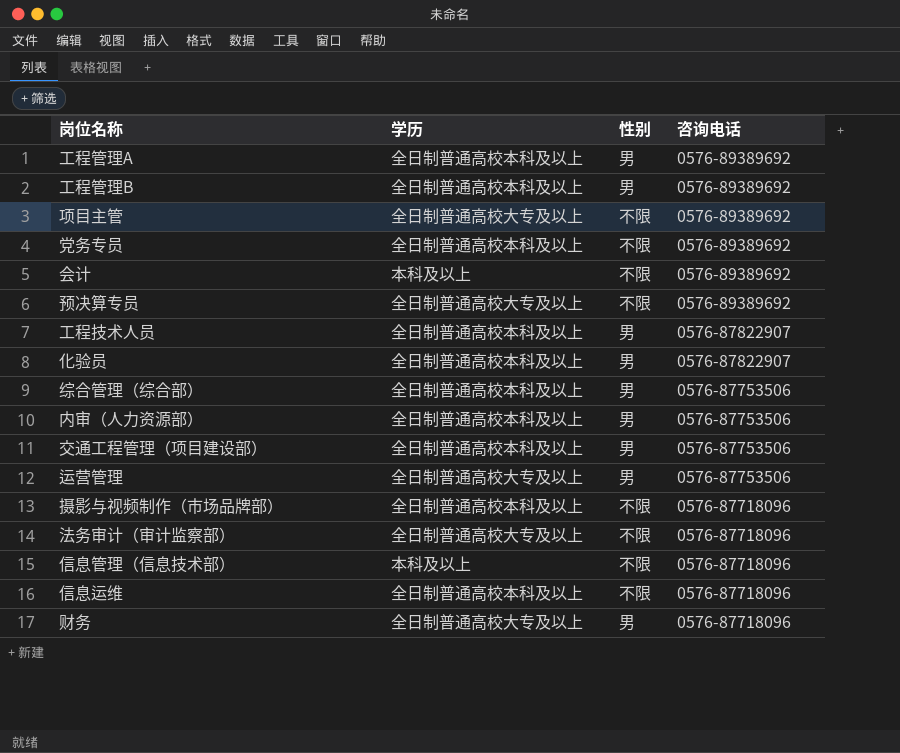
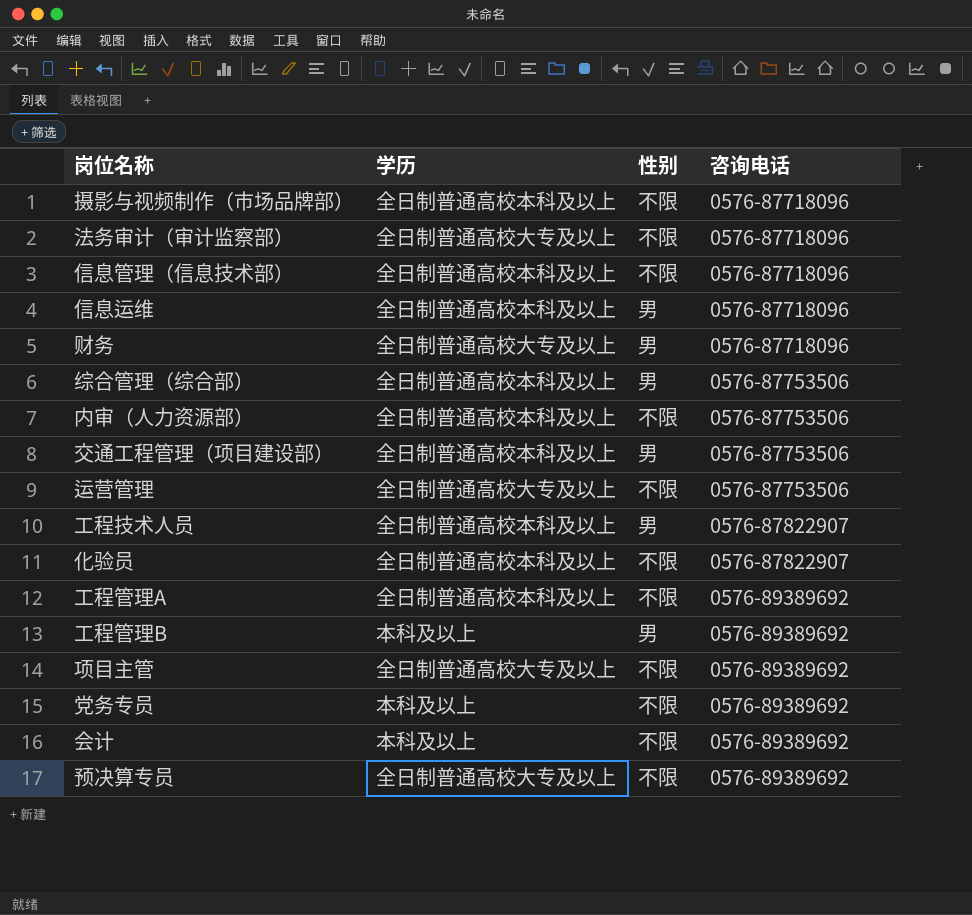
row order: 咨询电话 descending -> 咨询电话 ascending
信息管理（信息技术部） | 学历: 本科及以上 -> 全日制普通高校本科及以上
信息运维 | 性别: 不限 -> 男
内审（人力资源部） | 性别: 男 -> 不限
运营管理 | 性别: 男 -> 不限
化验员 | 性别: 男 -> 不限
工程管理A | 性别: 男 -> 不限
工程管理B | 学历: 全日制普通高校本科及以上 -> 本科及以上
党务专员 | 学历: 全日制普通高校本科及以上 -> 本科及以上

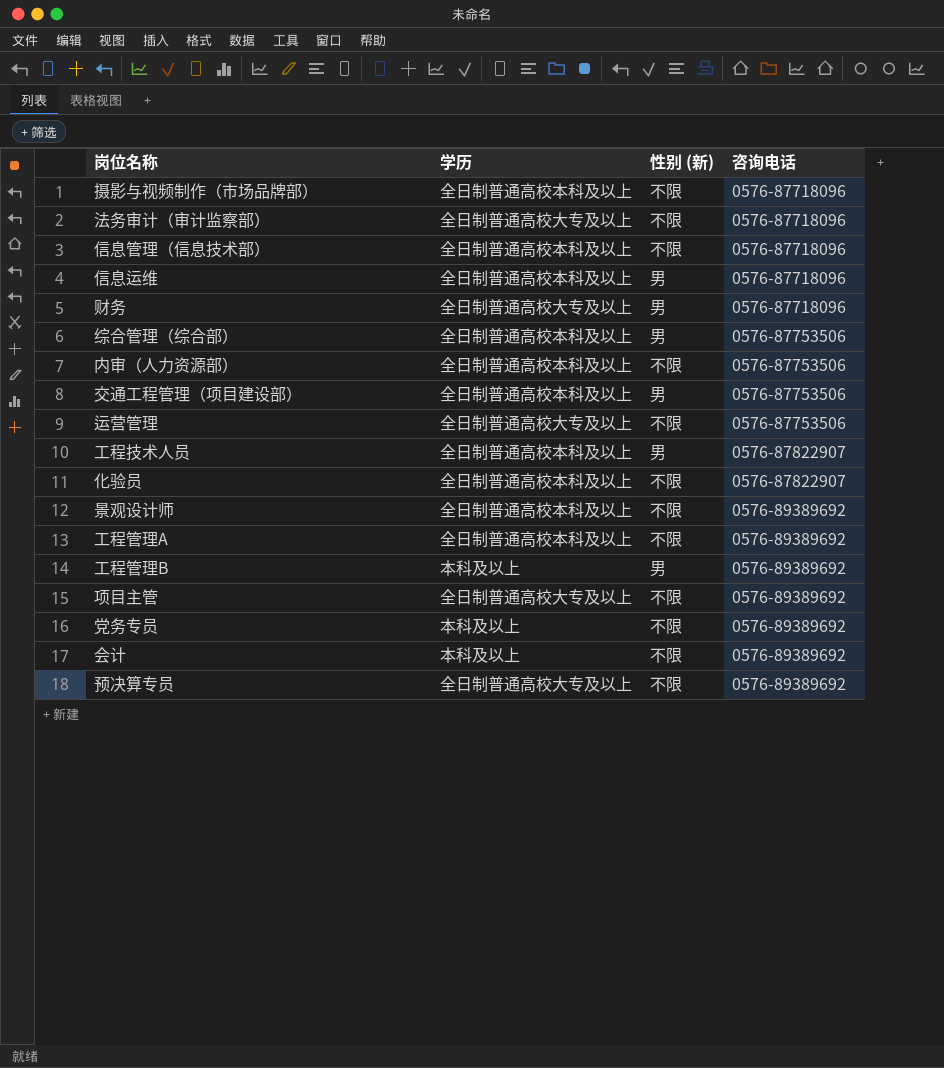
column name: 性别 -> 性别 (新)
row 景观设计师: none -> 全日制普通高校本科及以上 | 不限 | 0576-89389692

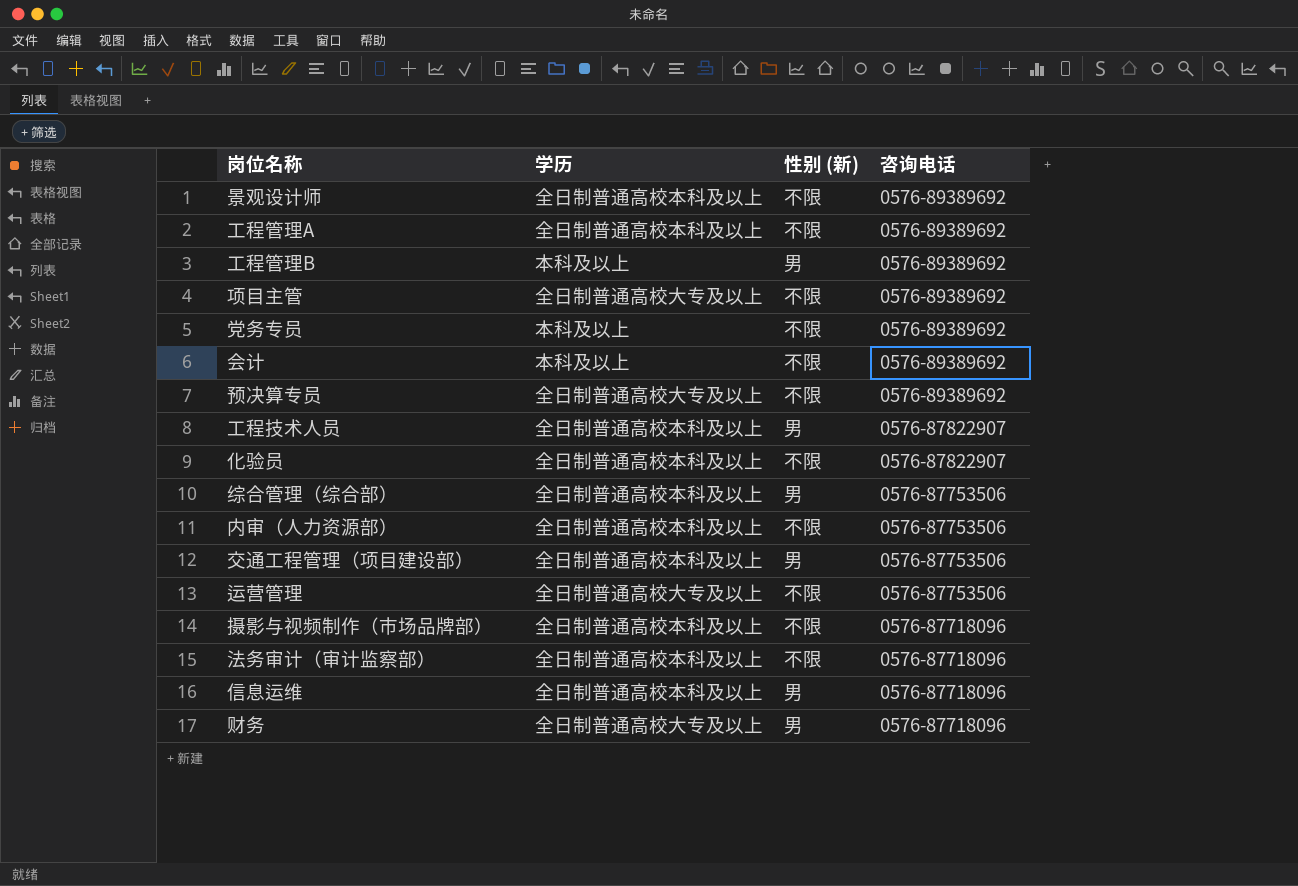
row order: 咨询电话 ascending -> 咨询电话 descending
row 信息管理（信息技术部）: 全日制普通高校本科及以上 | 不限 | 0576-87718096 -> none
法务审计（审计监察部） | 学历: 全日制普通高校大专及以上 -> 全日制普通高校本科及以上

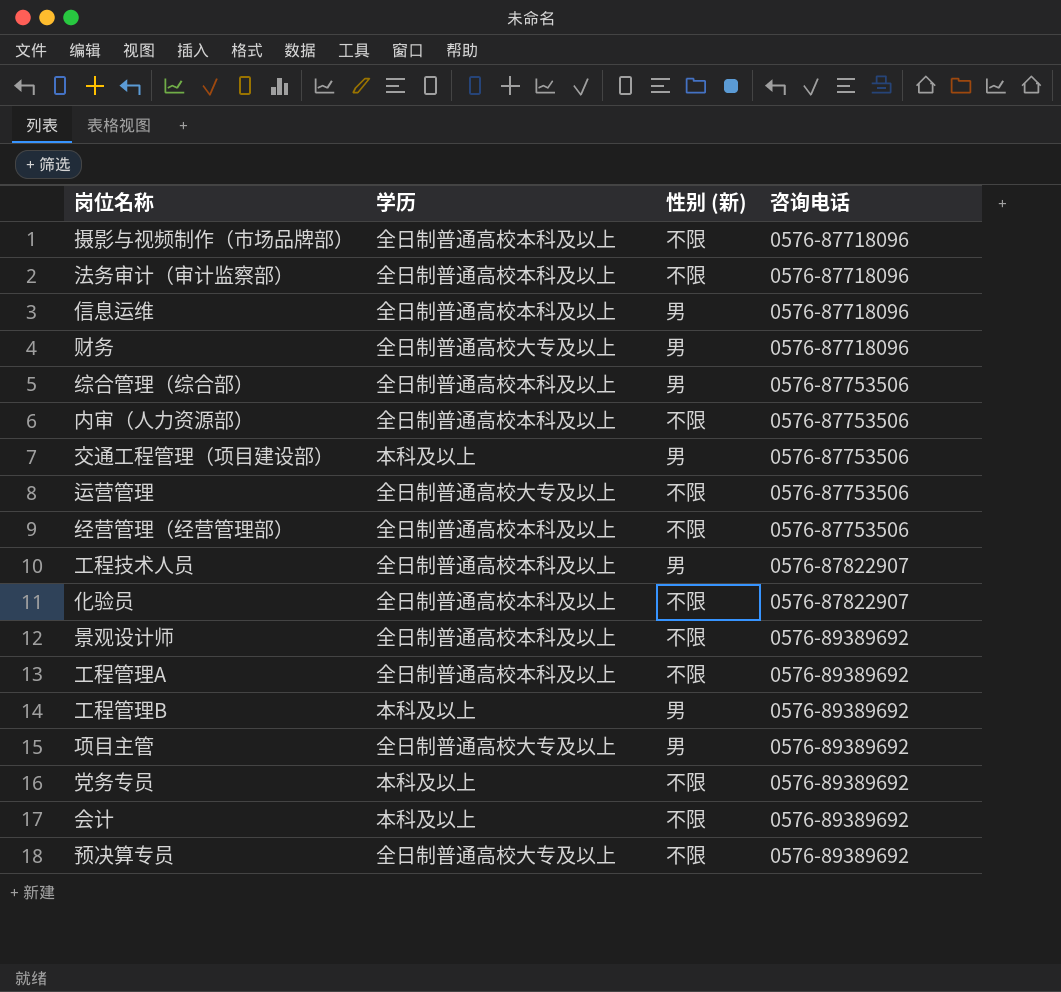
row order: 咨询电话 descending -> 咨询电话 ascending
交通工程管理（项目建设部） | 学历: 全日制普通高校本科及以上 -> 本科及以上
row 经营管理（经营管理部）: none -> 全日制普通高校本科及以上 | 不限 | 0576-87753506
项目主管 | 性别 (新): 不限 -> 男

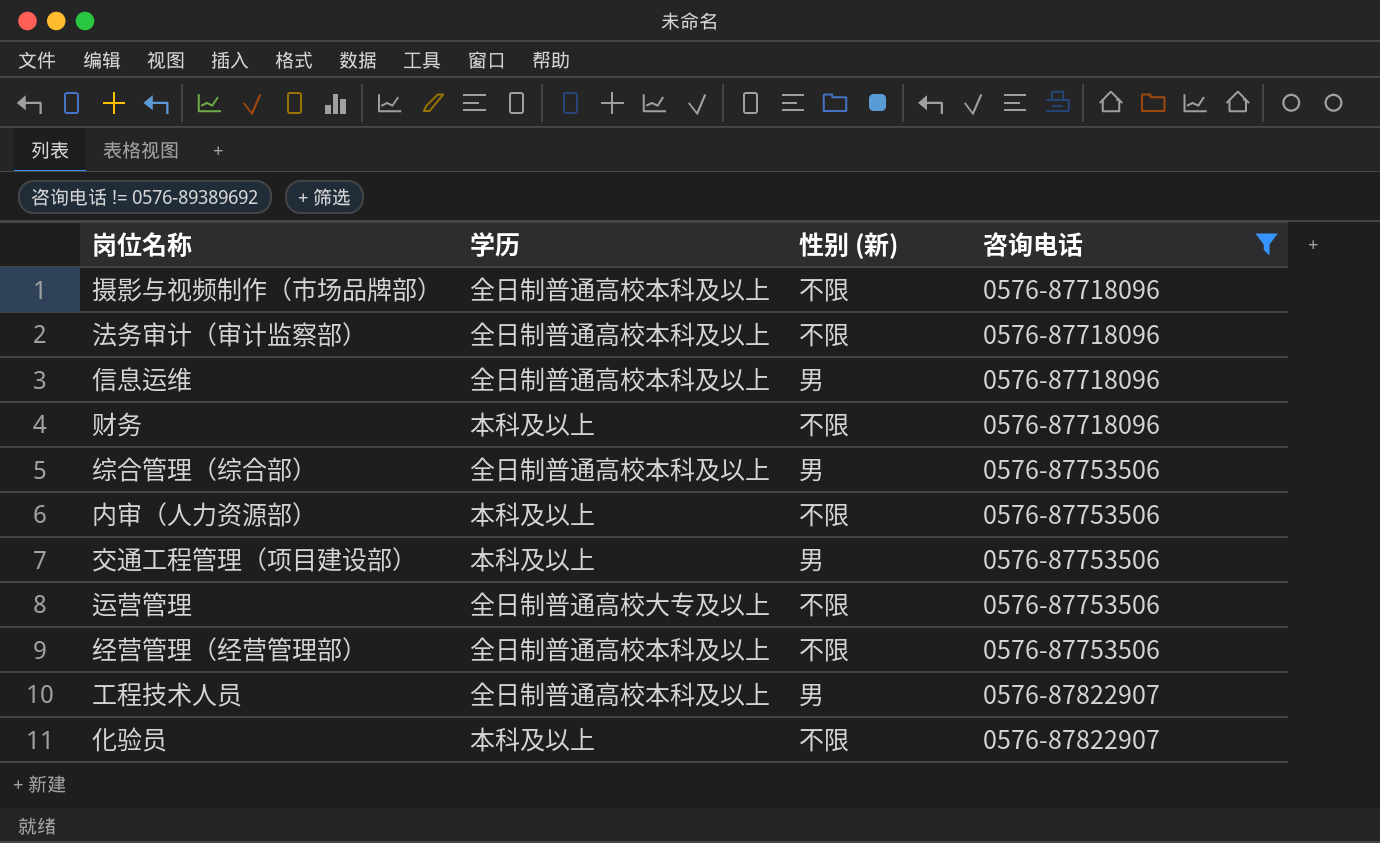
filter: none -> 咨询电话 != 0576-89389692
财务 | 学历: 全日制普通高校大专及以上 -> 本科及以上
财务 | 性别 (新): 男 -> 不限
内审（人力资源部） | 学历: 全日制普通高校本科及以上 -> 本科及以上
化验员 | 学历: 全日制普通高校本科及以上 -> 本科及以上

